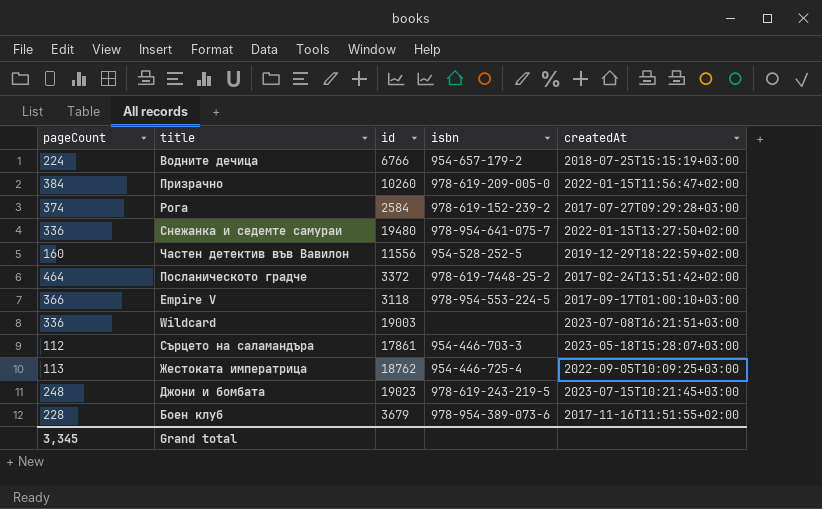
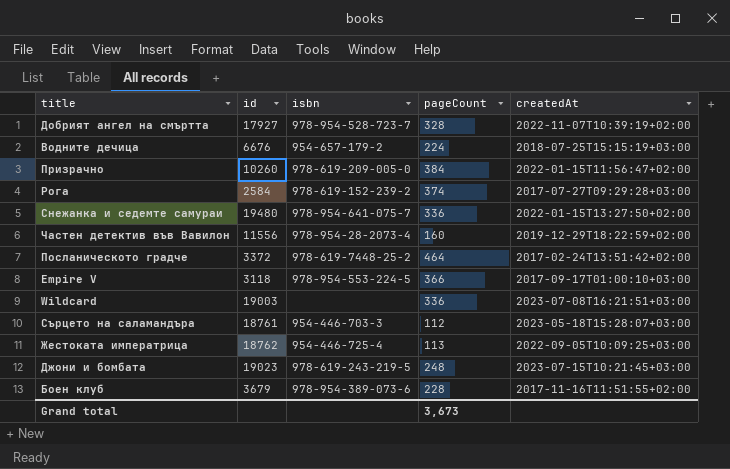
column pageCount | position: 1 -> 4
row Добрият ангел на смъртта: none -> 17927 | 978-954-528-723-7 | 328 | 2022-11-07T10:39:19+02:00
Водните дечица | id: 6766 -> 6676
Частен детектив във Вавилон | isbn: 954-528-252-5 -> 978-954-28-2073-4
Сърцето на саламандъра | id: 17861 -> 18761
Grand total | pageCount: 3,345 -> 3,673

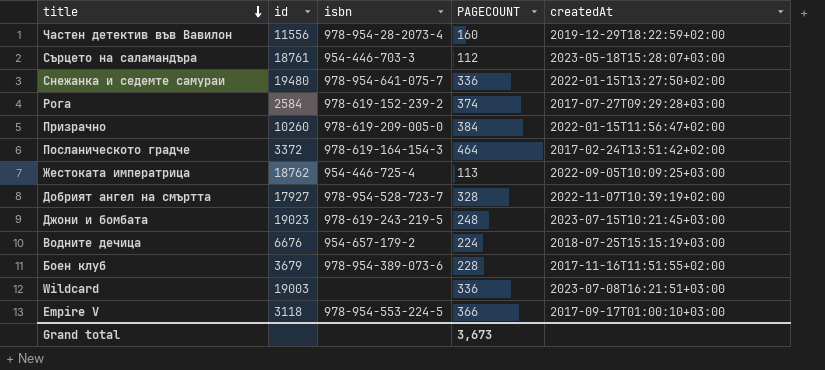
row order: none -> title descending
column name: pageCount -> PAGECOUNT
Посланическото градче | isbn: 978-619-7448-25-2 -> 978-619-164-154-3

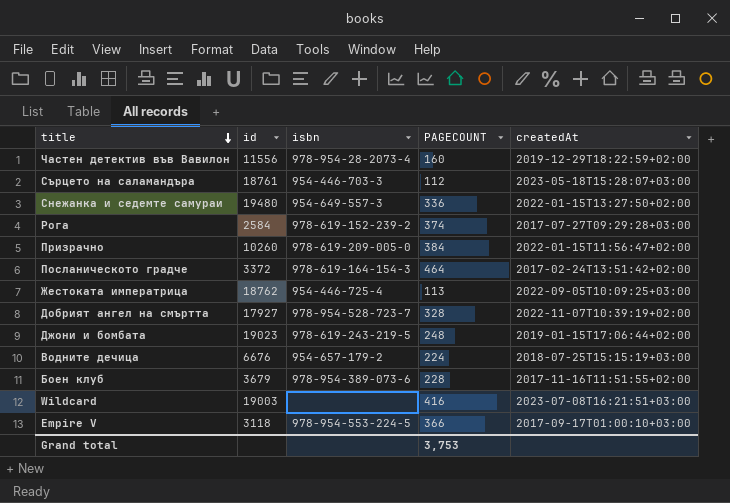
Снежанка и седемте самураи | isbn: 978-954-641-075-7 -> 954-649-557-3
Джони и бомбата | createdAt: 2023-07-15T10:21:45+03:00 -> 2019-01-15T17:06:44+02:00
Wildcard | PAGECOUNT: 336 -> 416
Grand total | PAGECOUNT: 3,673 -> 3,753

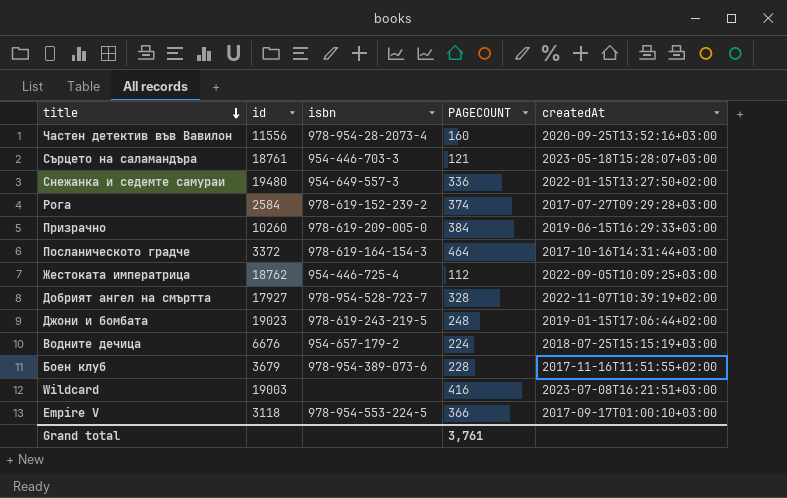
Частен детектив във Вавилон | createdAt: 2019-12-29T18:22:59+02:00 -> 2020-09-25T13:52:16+03:00
Сърцето на саламандъра | PAGECOUNT: 112 -> 121
Призрачно | createdAt: 2022-01-15T11:56:47+02:00 -> 2019-06-15T16:29:33+03:00
Посланическото градче | createdAt: 2017-02-24T13:51:42+02:00 -> 2017-10-16T14:31:44+03:00
Жестоката императрица | PAGECOUNT: 113 -> 112
Grand total | PAGECOUNT: 3,753 -> 3,761

